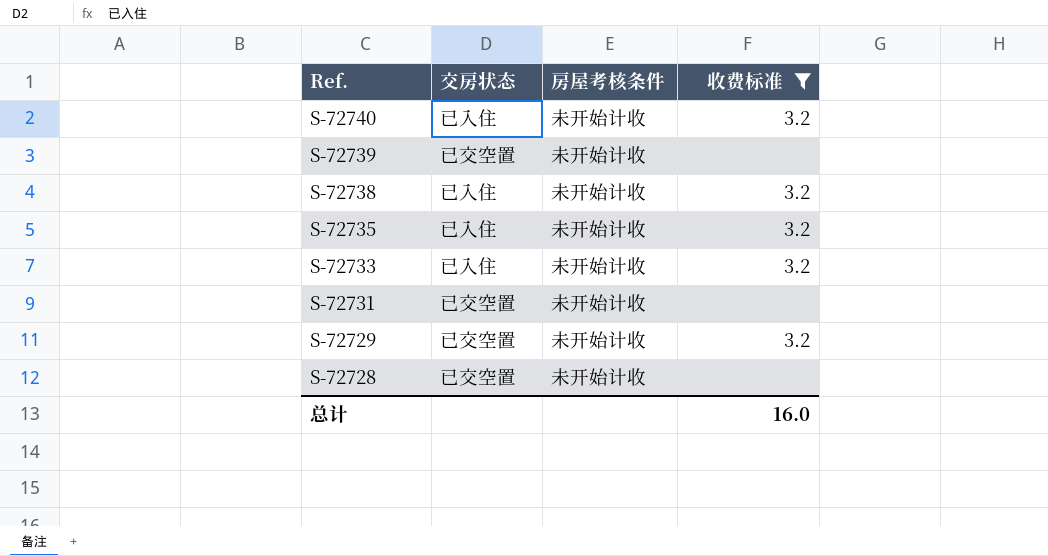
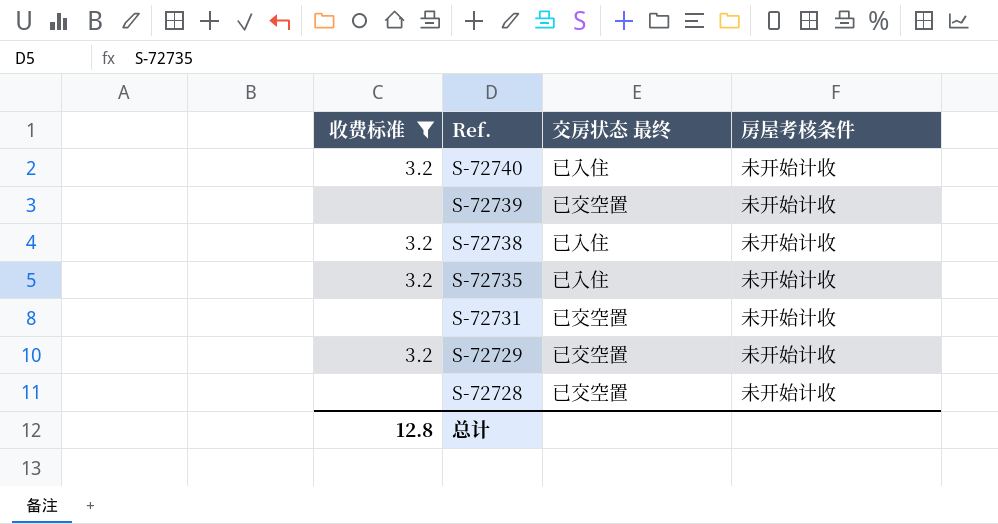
column 收费标准 | position: 4 -> 1
column name: 交房状态 -> 交房状态 最终
row S-72733: 已入住 | 未开始计收 | 3.2 -> none
总计 | 收费标准: 16.0 -> 12.8

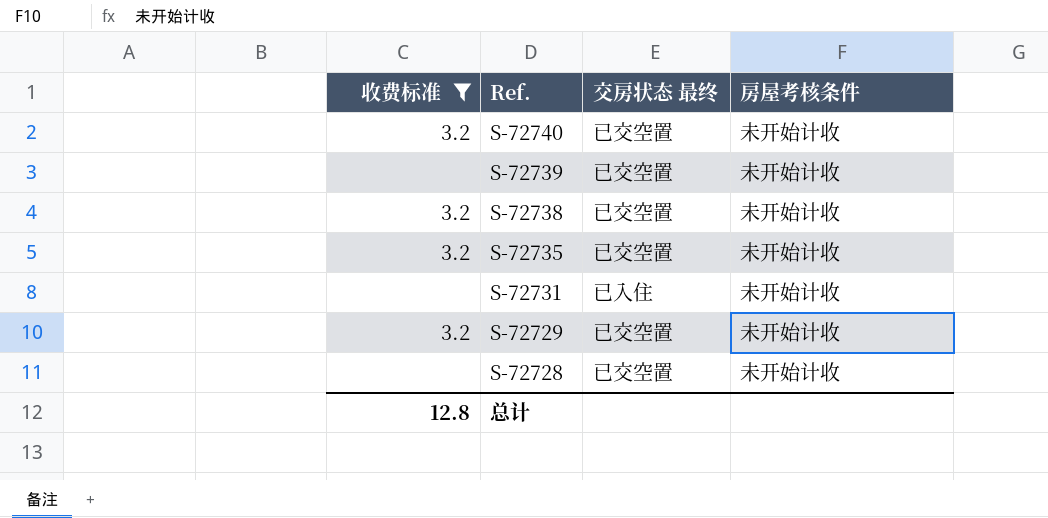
S-72740 | 交房状态 最终: 已入住 -> 已交空置
S-72738 | 交房状态 最终: 已入住 -> 已交空置
S-72735 | 交房状态 最终: 已入住 -> 已交空置
S-72731 | 交房状态 最终: 已交空置 -> 已入住

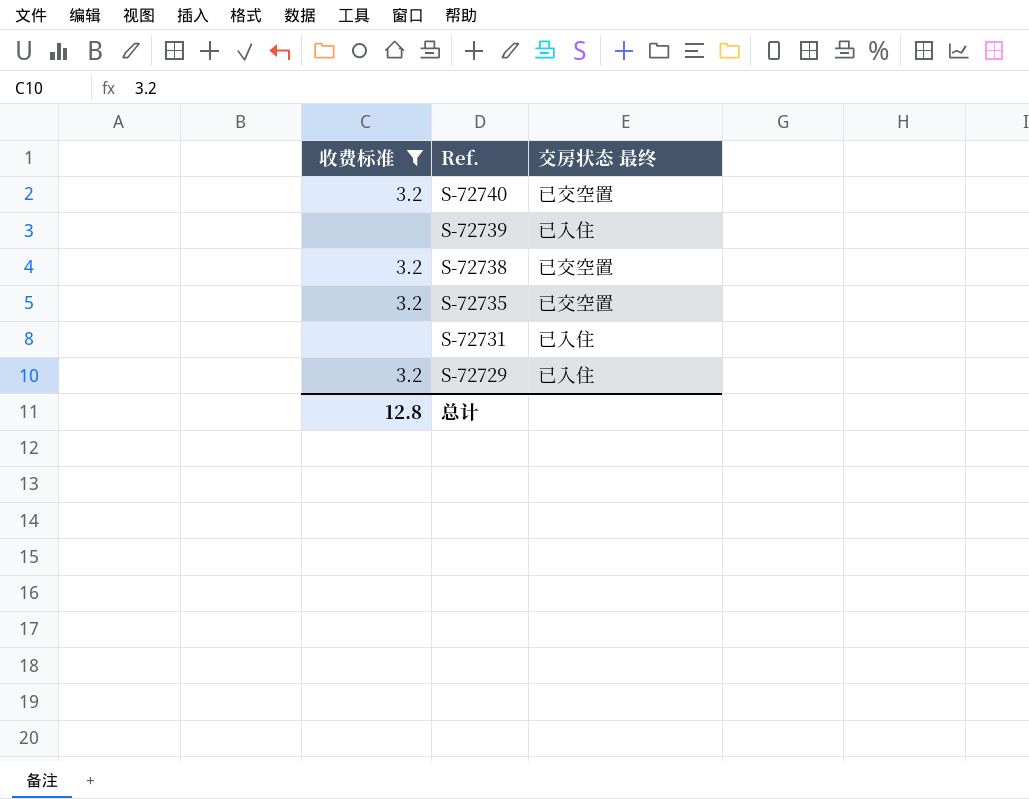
column 房屋考核条件 | position: 4 -> none
row S-72728: none | 已交空置 | 未开始计收 -> none
S-72739 | 交房状态 最终: 已交空置 -> 已入住
S-72729 | 交房状态 最终: 已交空置 -> 已入住

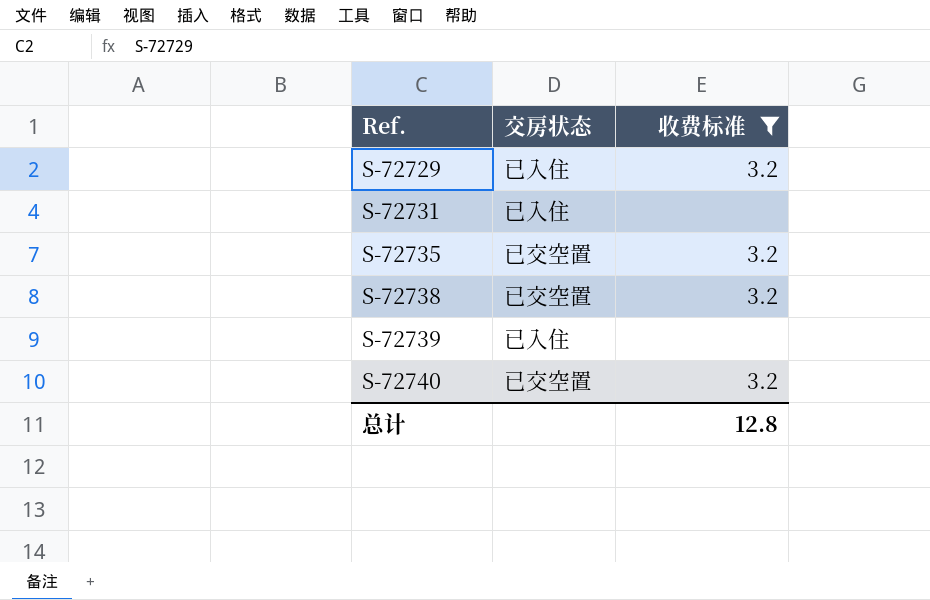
row order: Ref. descending -> Ref. ascending
column name: 交房状态 最终 -> 交房状态
column 收费标准 | position: 1 -> 3

